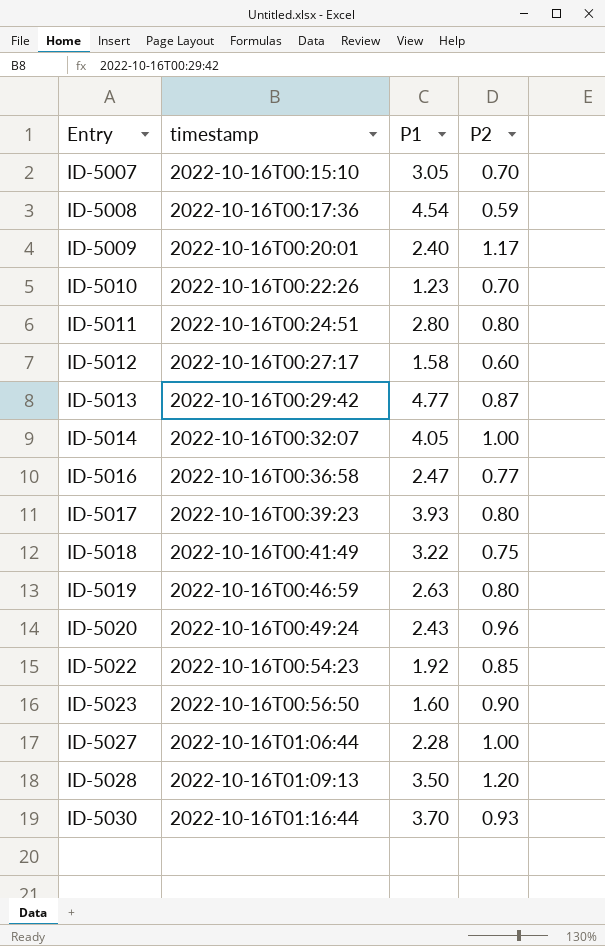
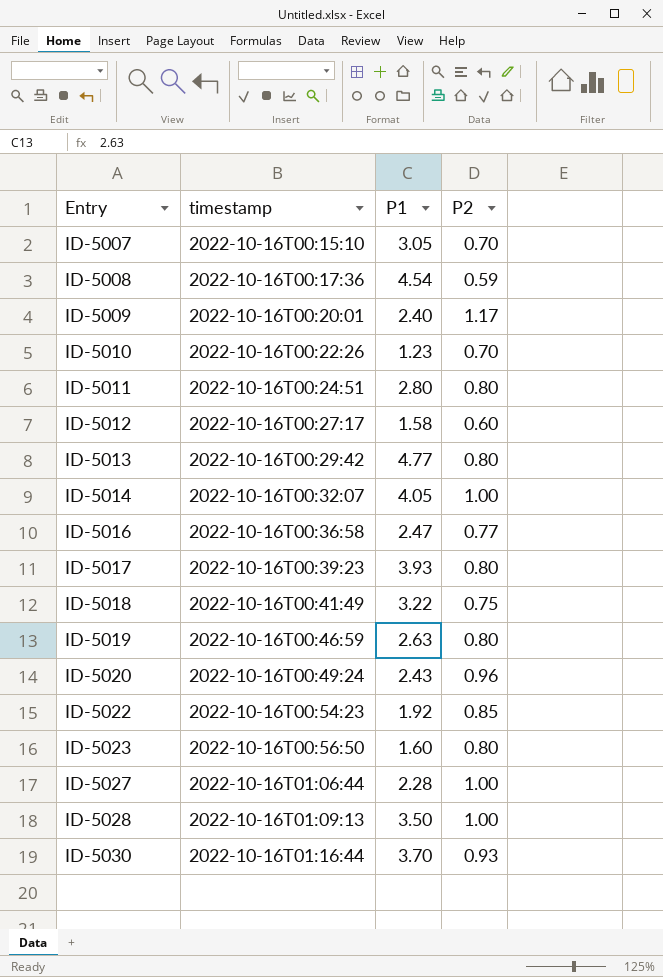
ID-5013 | P2: 0.87 -> 0.80
ID-5023 | P2: 0.90 -> 0.80
ID-5028 | P2: 1.20 -> 1.00

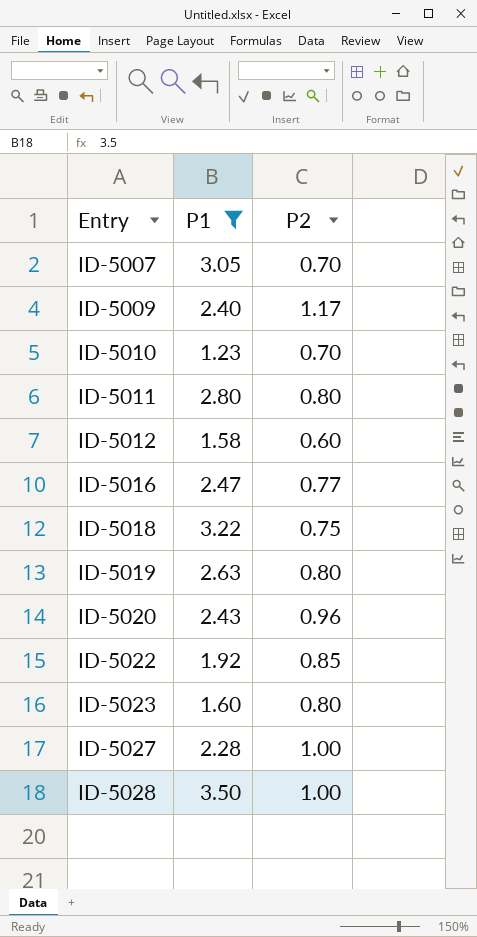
filter: none -> P1 <= 3.50
column timestamp | position: 2 -> none

